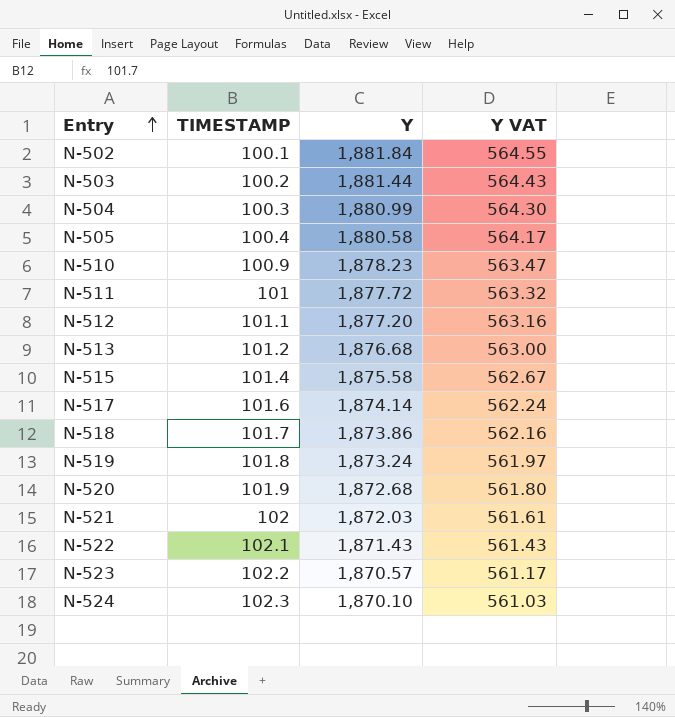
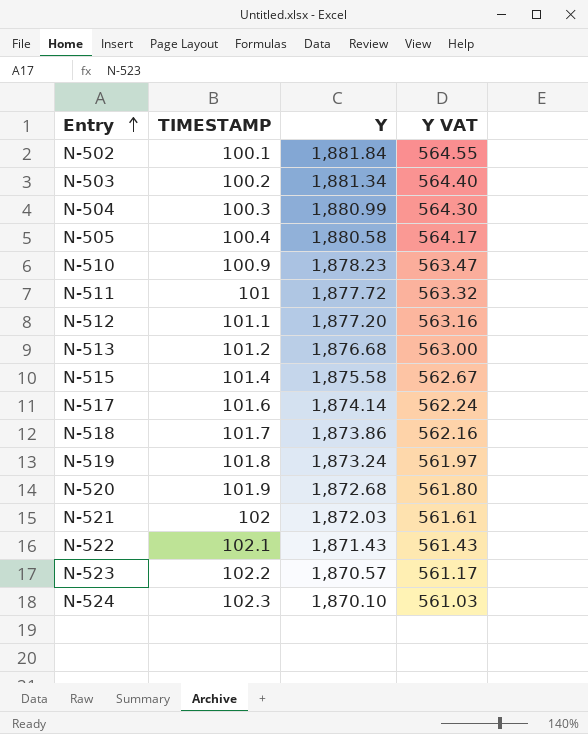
N-503 | Y: 1,881.44 -> 1,881.34
N-503 | Y VAT: 564.43 -> 564.40

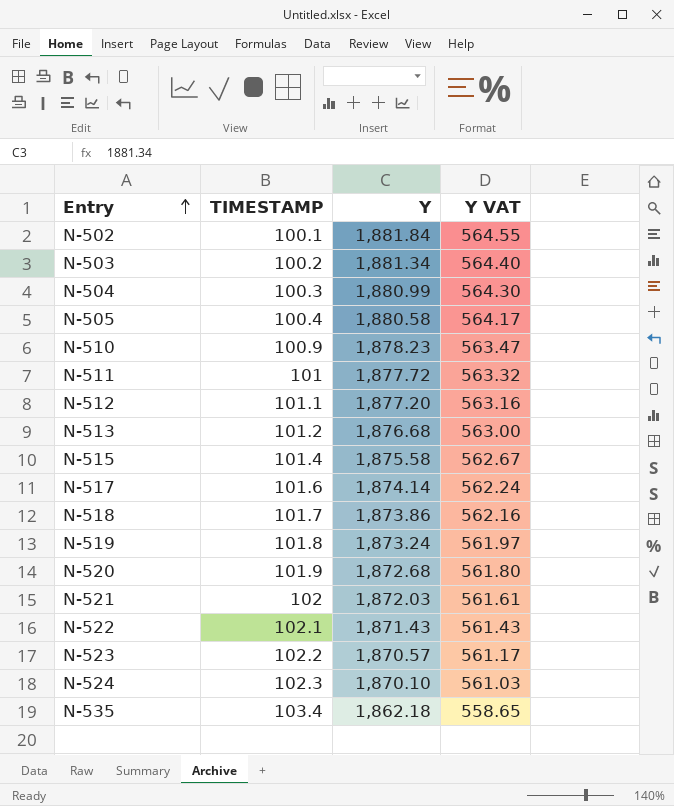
row N-535: none -> 103.4 | 1,862.18 | 558.65

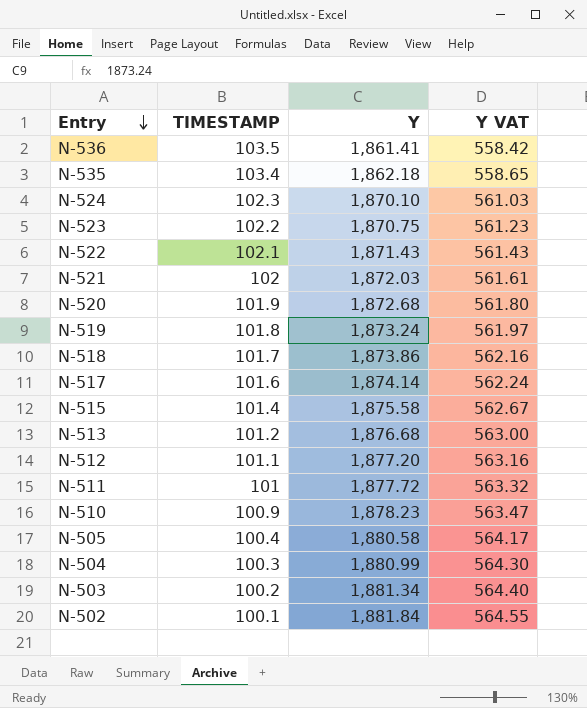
row order: Entry ascending -> Entry descending
row N-536: none -> 103.5 | 1,861.41 | 558.42
N-523 | Y: 1,870.57 -> 1,870.75
N-523 | Y VAT: 561.17 -> 561.23

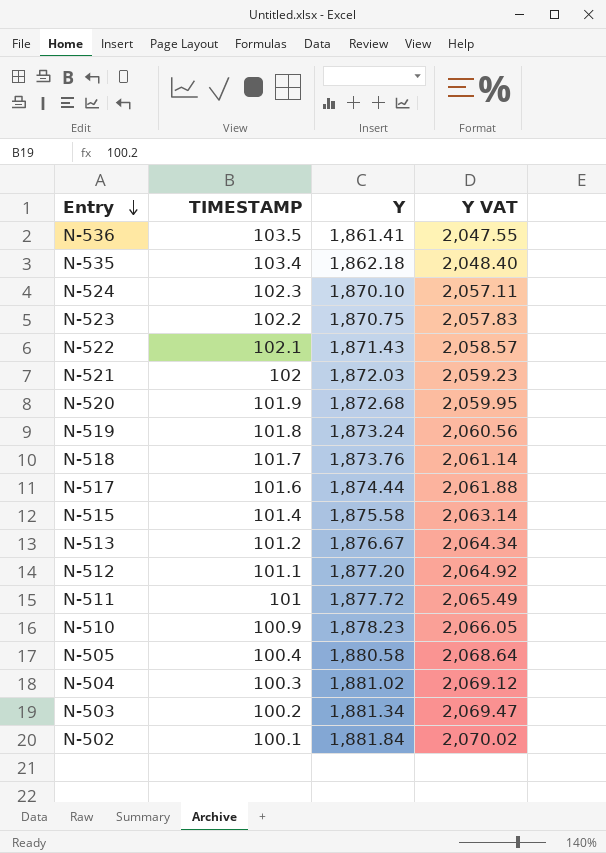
column Y VAT | formula: [Y] * 0.3 -> [Y] * 1.1
N-518 | Y: 1,873.86 -> 1,873.76
N-517 | Y: 1,874.14 -> 1,874.44
N-513 | Y: 1,876.68 -> 1,876.67
N-504 | Y: 1,880.99 -> 1,881.02

